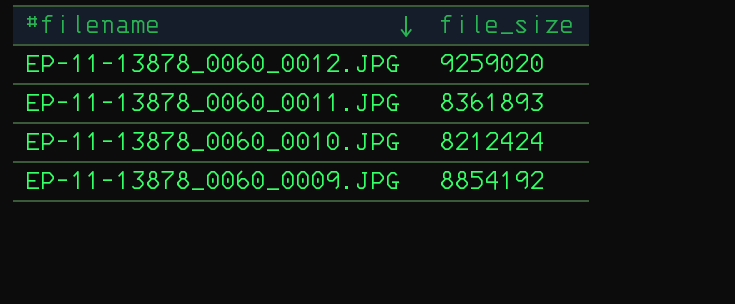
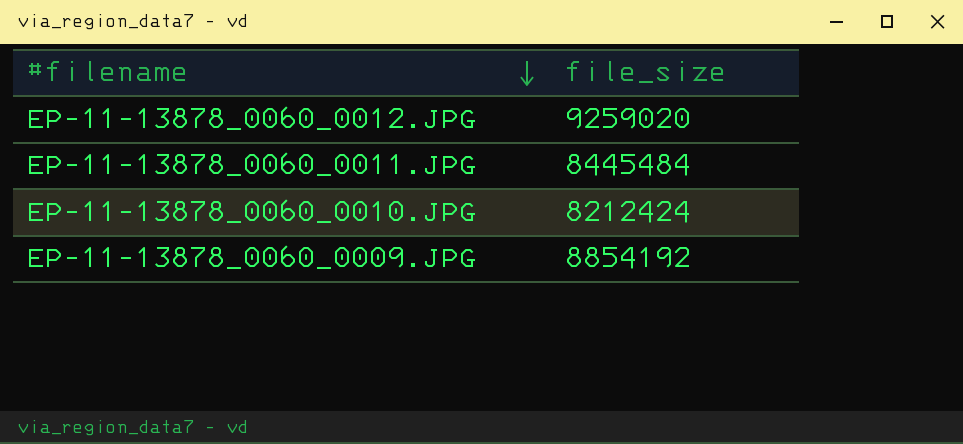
EP-11-13878_0060_0011.JPG | file_size: 8361893 -> 8445484

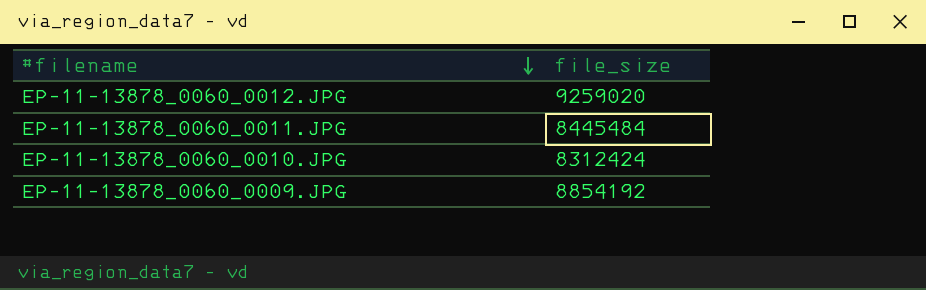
EP-11-13878_0060_0010.JPG | file_size: 8212424 -> 8312424

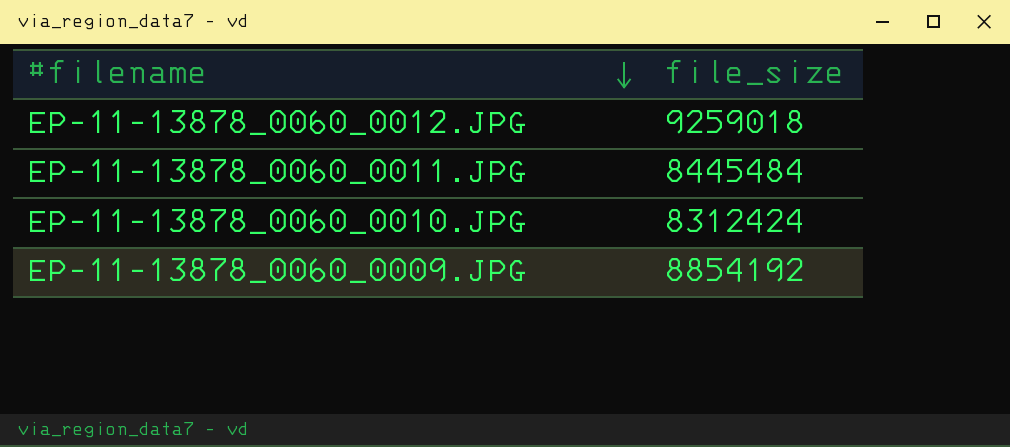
EP-11-13878_0060_0012.JPG | file_size: 9259020 -> 9259018

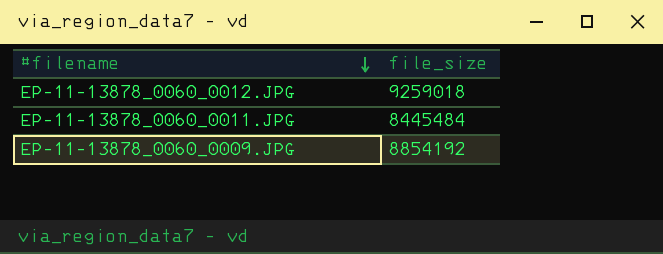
row EP-11-13878_0060_0010.JPG: 8312424 -> none

